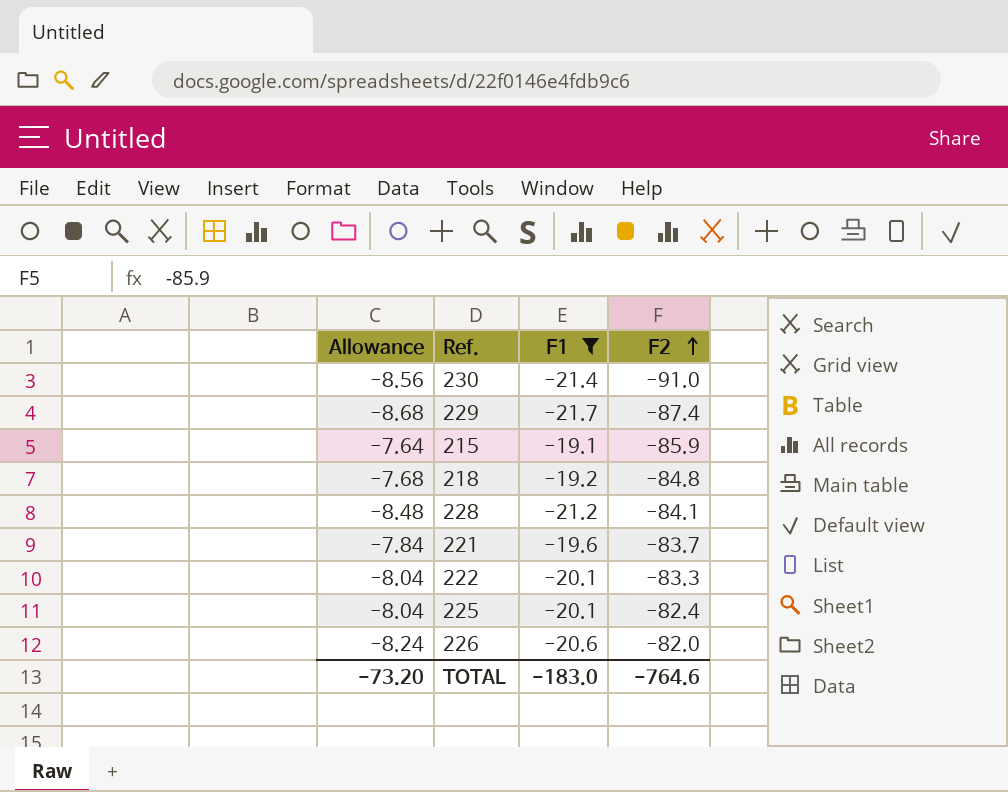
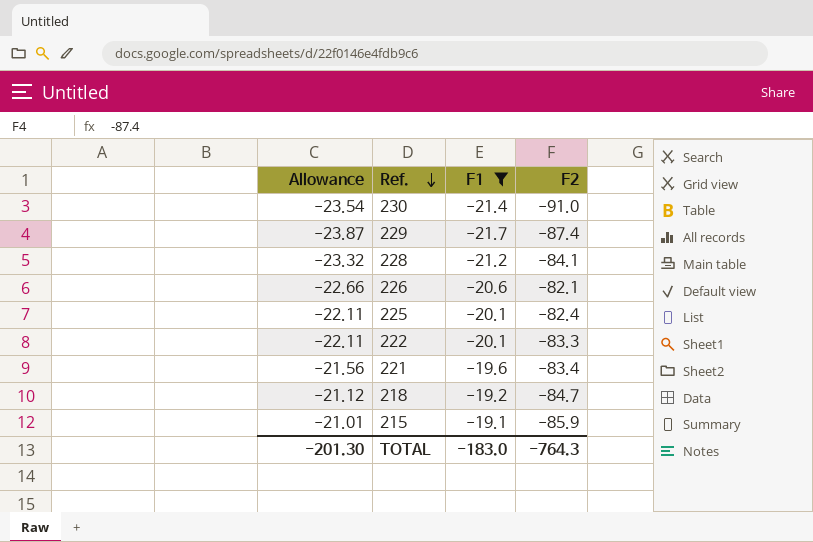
row order: F2 ascending -> Ref. descending
column Allowance | formula: [F1] * 0.4 -> [F1] * 1.1
226 | F2: -82.0 -> -82.1
221 | F2: -83.7 -> -83.4
218 | F2: -84.8 -> -84.7
TOTAL | Allowance: -73.20 -> -201.30
TOTAL | F2: -764.6 -> -764.3

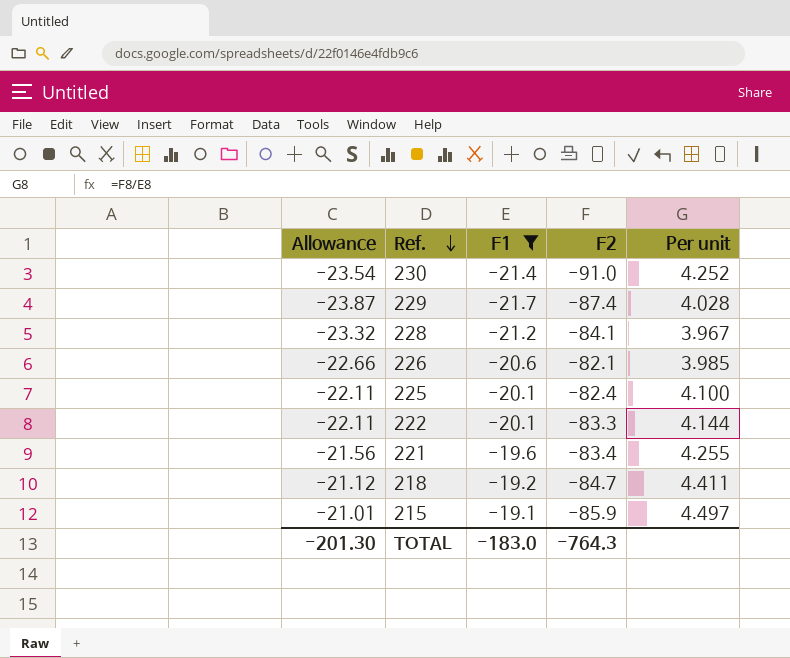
column Per unit | formula: none -> [F2] / [F1]

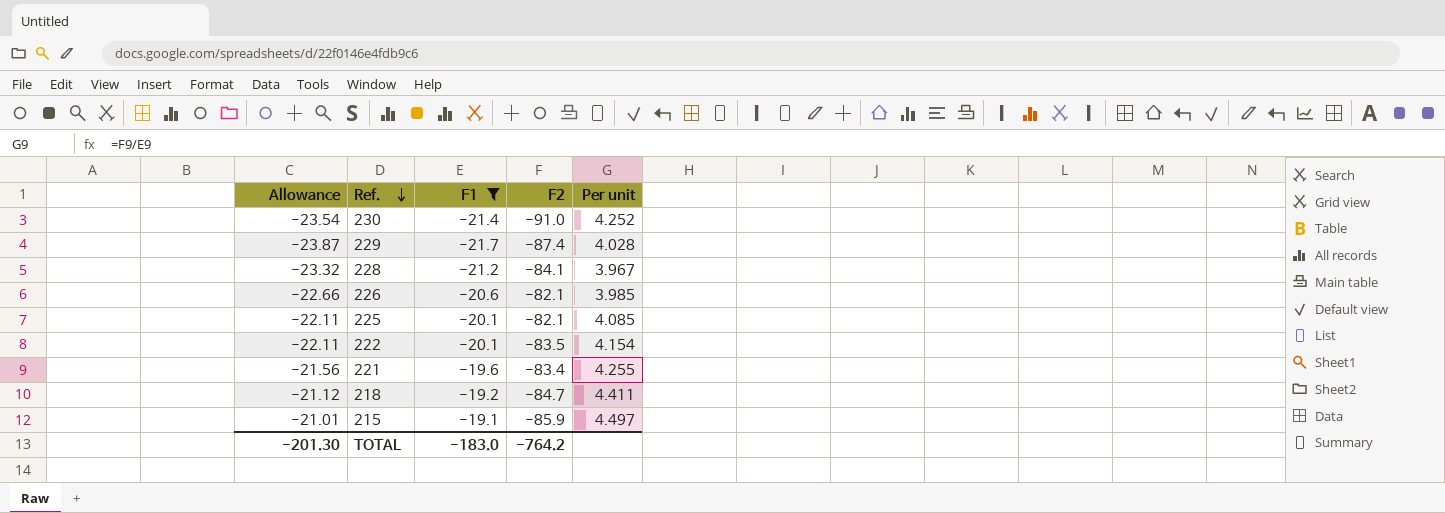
225 | F2: -82.4 -> -82.1
225 | Per unit: 4.100 -> 4.085
222 | F2: -83.3 -> -83.5
222 | Per unit: 4.144 -> 4.154
TOTAL | F2: -764.3 -> -764.2

